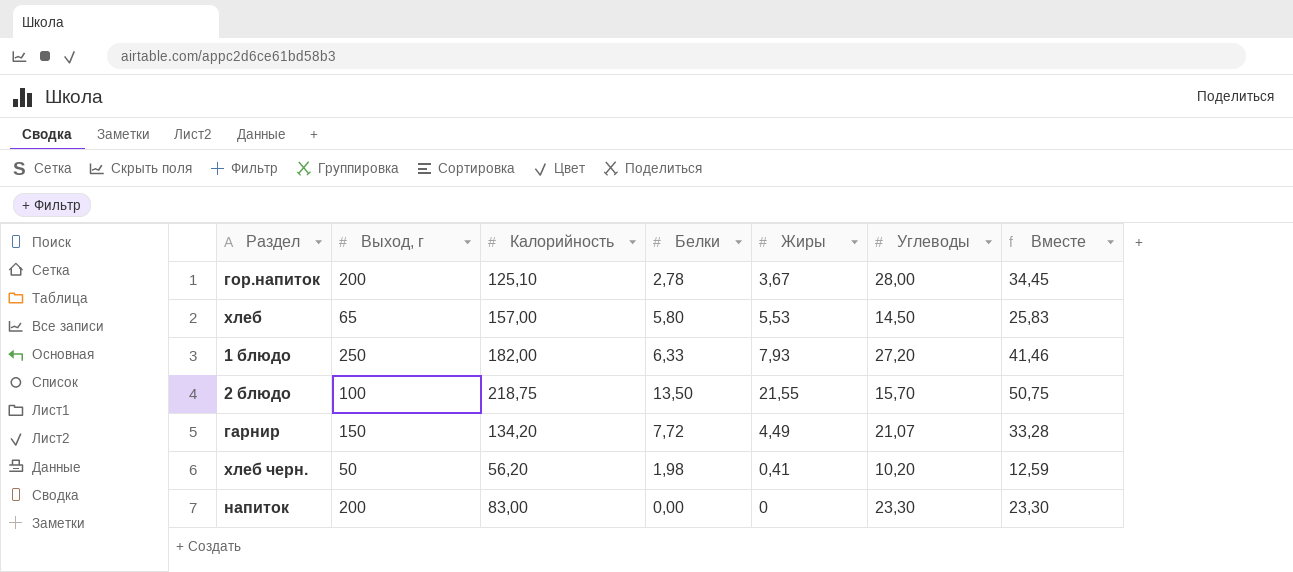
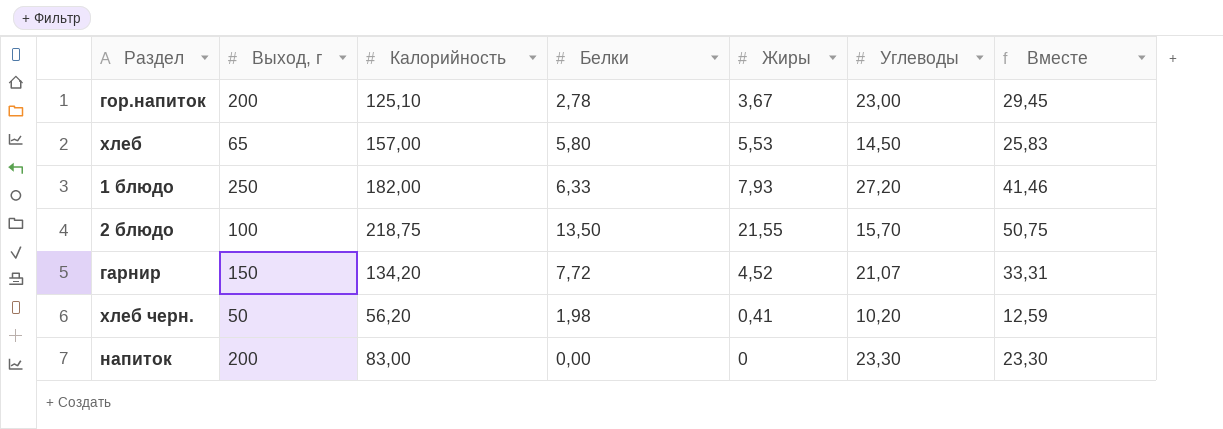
гор.напиток | Углеводы: 28,00 -> 23,00
гор.напиток | Вместе: 34,45 -> 29,45
гарнир | Жиры: 4,49 -> 4,52
гарнир | Вместе: 33,28 -> 33,31

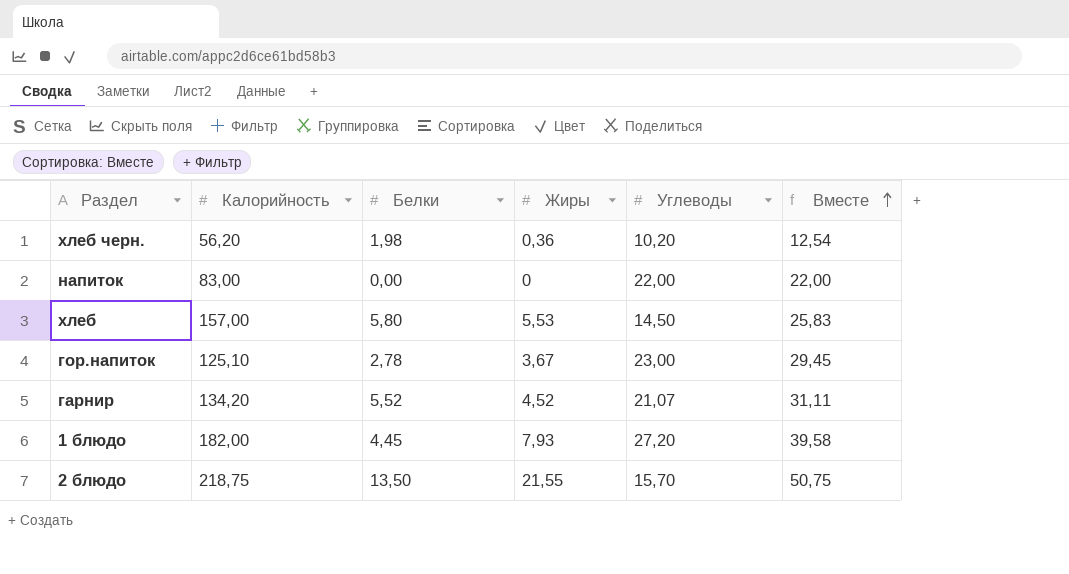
row order: none -> Вместе ascending
column Выход, г | position: 2 -> none
хлеб черн. | Жиры: 0,41 -> 0,36
хлеб черн. | Вместе: 12,59 -> 12,54
напиток | Углеводы: 23,30 -> 22,00
напиток | Вместе: 23,30 -> 22,00
гарнир | Белки: 7,72 -> 5,52
гарнир | Вместе: 33,31 -> 31,11
1 блюдо | Белки: 6,33 -> 4,45
1 блюдо | Вместе: 41,46 -> 39,58

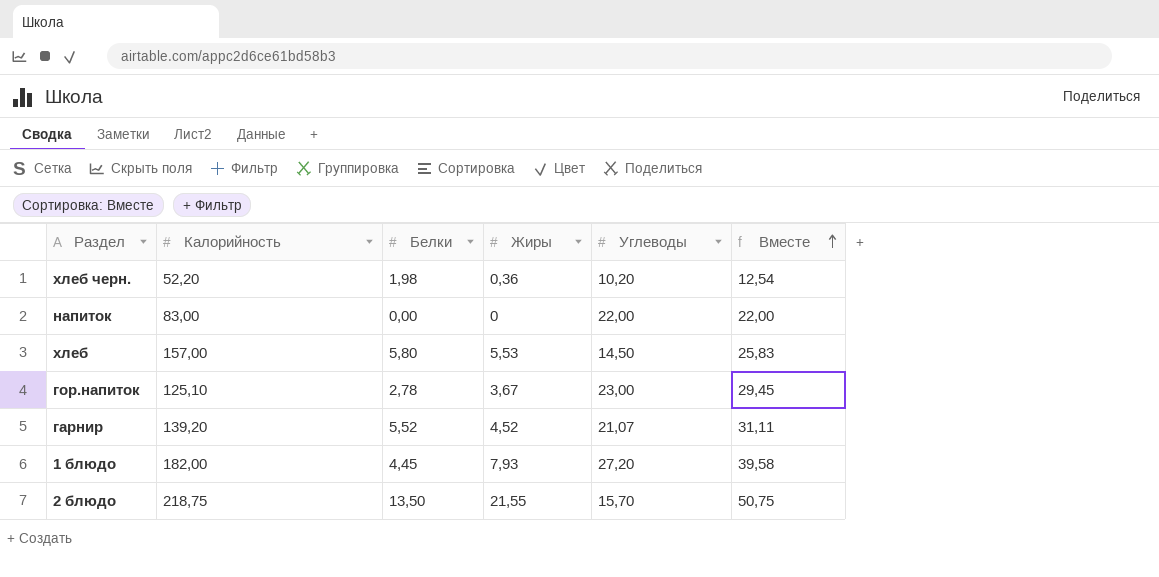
хлеб черн. | Калорийность: 56,20 -> 52,20
гарнир | Калорийность: 134,20 -> 139,20

